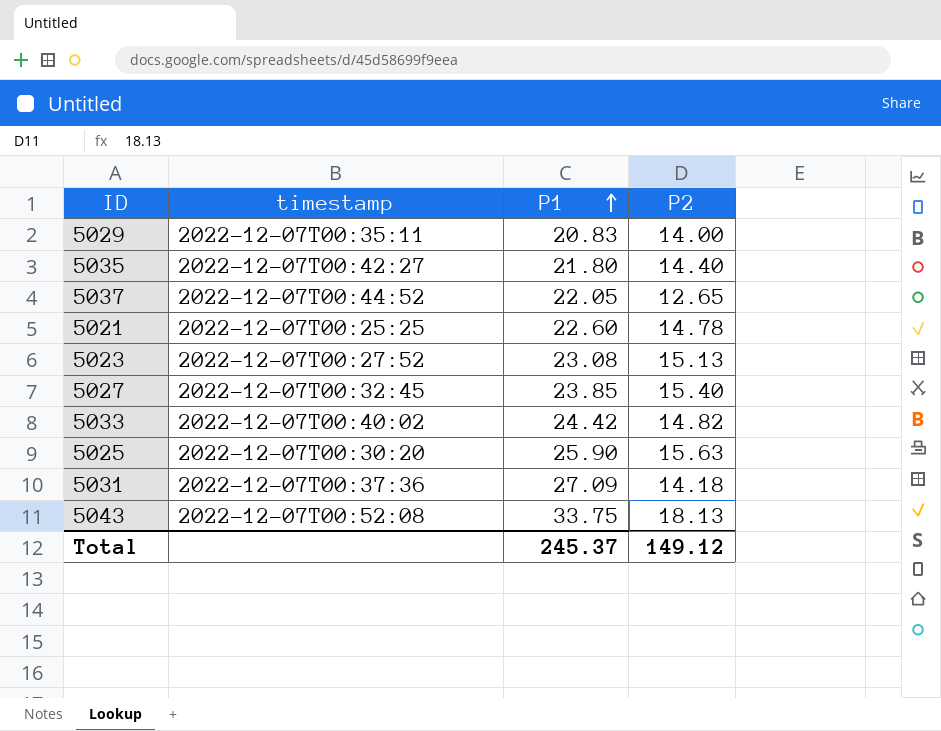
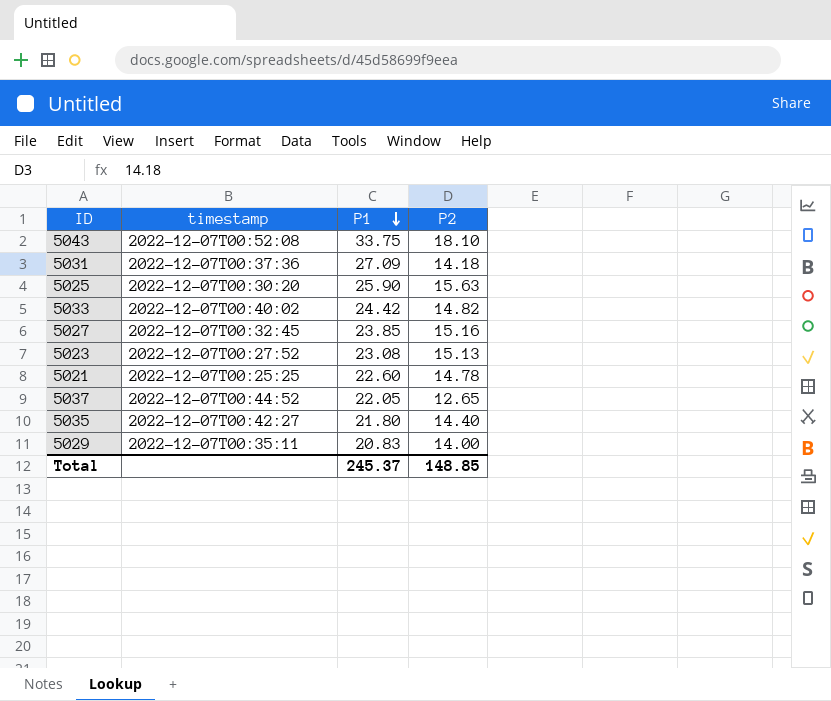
row order: P1 ascending -> P1 descending
5043 | P2: 18.13 -> 18.10
5027 | P2: 15.40 -> 15.16
Total | P2: 149.12 -> 148.85

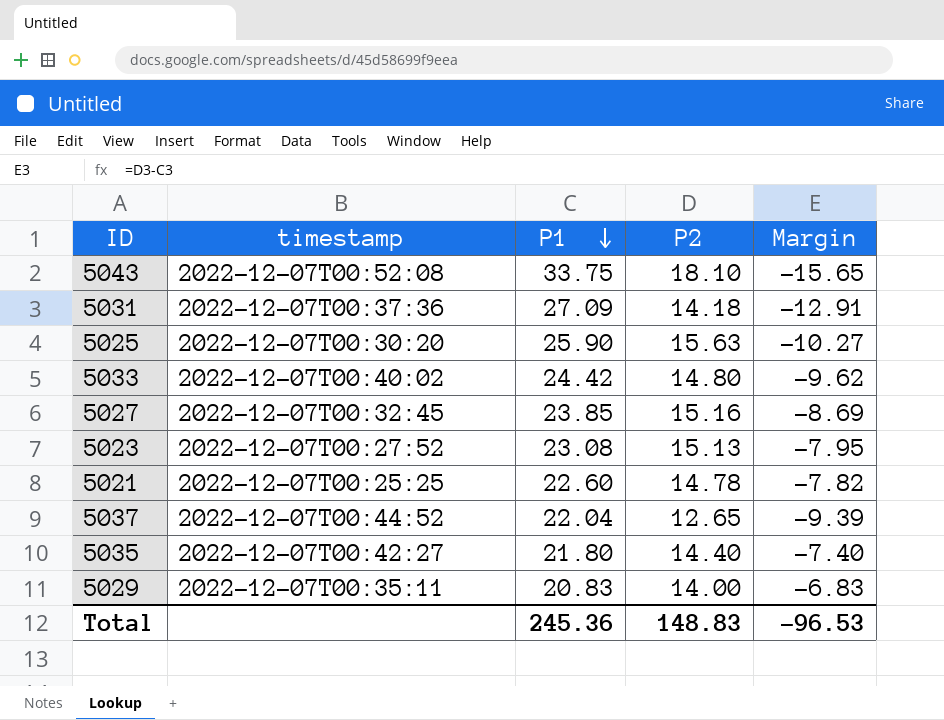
column Margin | formula: none -> [P2] - [P1]
5033 | P2: 14.82 -> 14.80
5037 | P1: 22.05 -> 22.04
Total | P1: 245.37 -> 245.36
Total | P2: 148.85 -> 148.83

